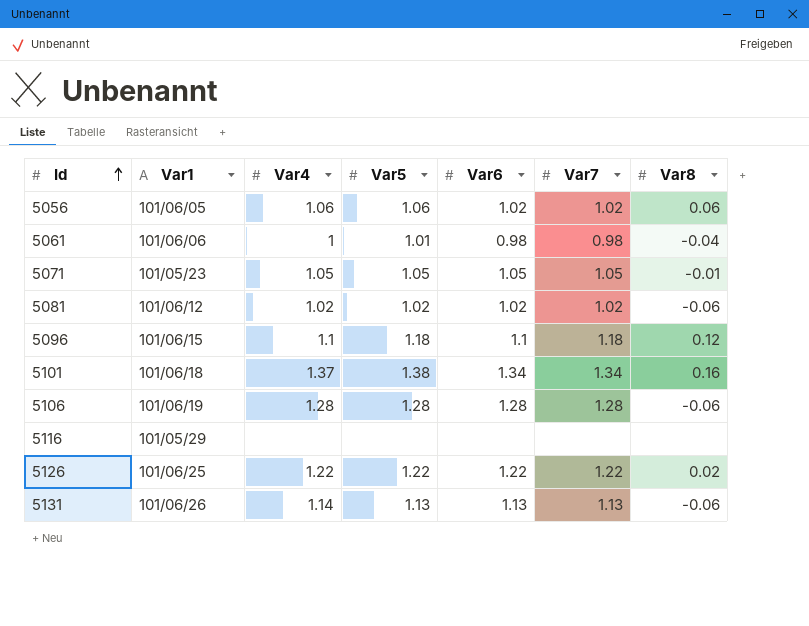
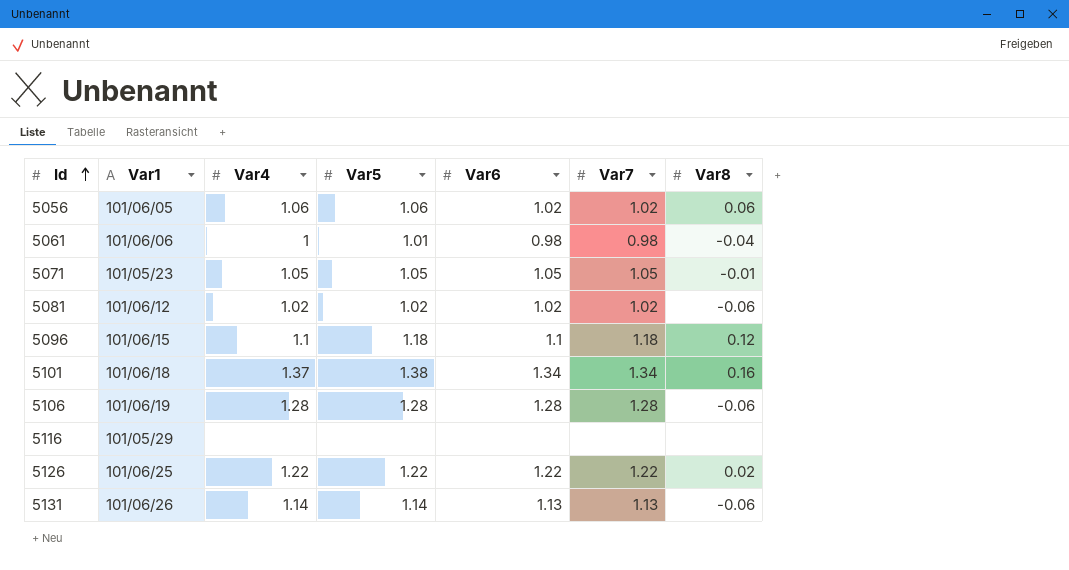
5131 | Var5: 1.13 -> 1.14

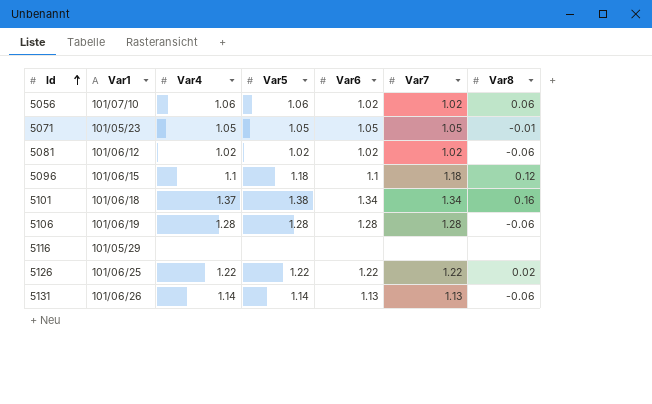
row 5061: 101/06/06 | 1 | 1.01 | 0.98 | 0.98 | -0.04 -> none
5056 | Var1: 101/06/05 -> 101/07/10

